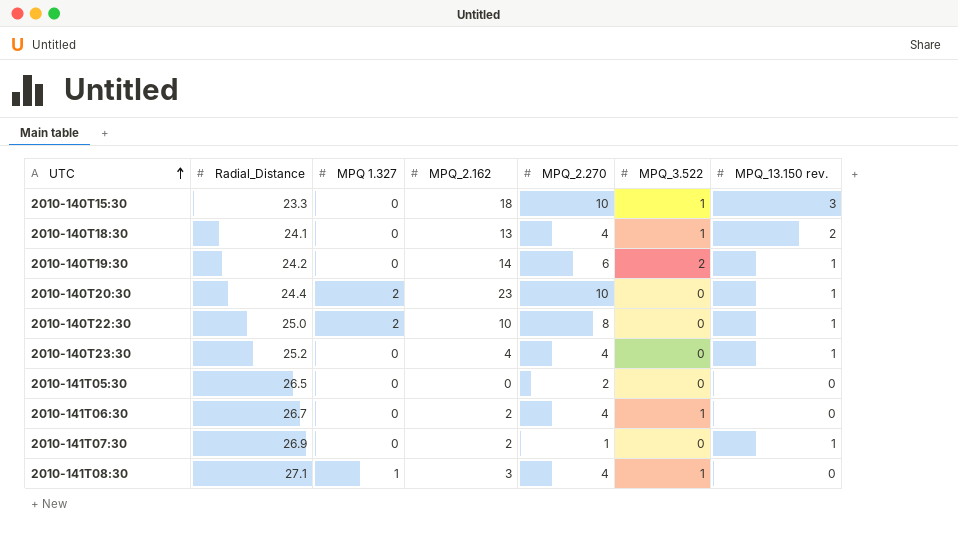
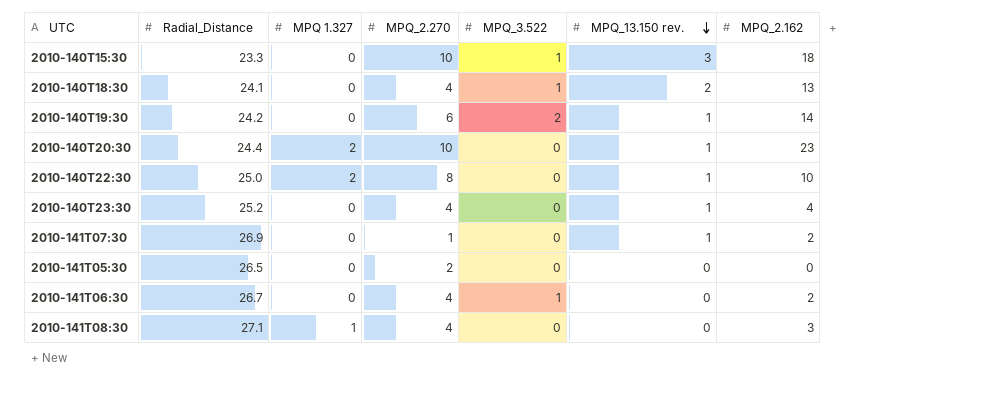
row order: UTC ascending -> MPQ_13.150 rev. descending
column MPQ_2.162 | position: 4 -> 7
2010-141T08:30 | MPQ_3.522: 1 -> 0

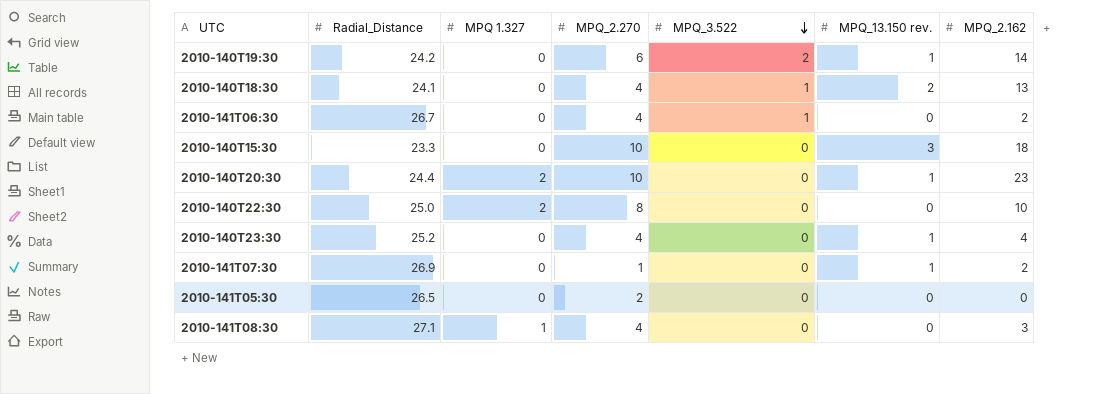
row order: MPQ_13.150 rev. descending -> MPQ_3.522 descending
2010-140T15:30 | MPQ_3.522: 1 -> 0
2010-140T22:30 | MPQ_13.150 rev.: 1 -> 0

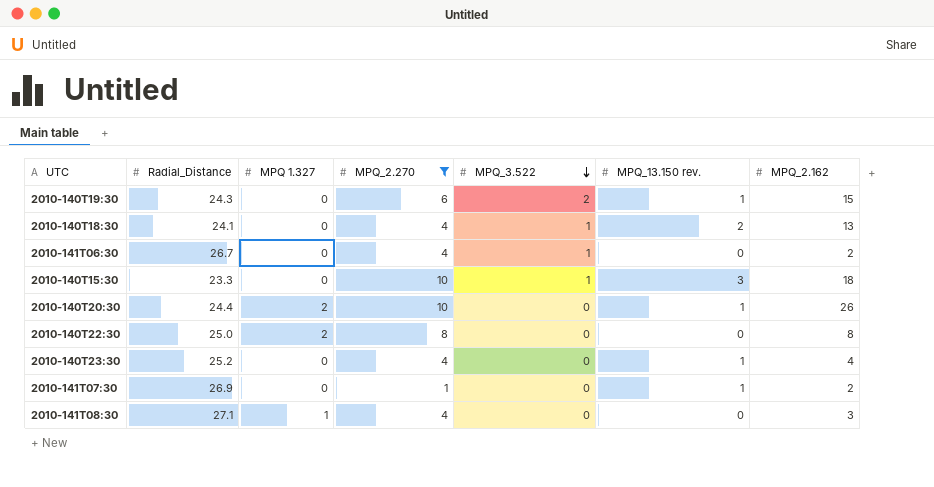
filter: none -> MPQ_2.270 != 2
2010-140T19:30 | Radial_Distance: 24.2 -> 24.3
2010-140T19:30 | MPQ_2.162: 14 -> 15
2010-140T15:30 | MPQ_3.522: 0 -> 1
2010-140T20:30 | MPQ_2.162: 23 -> 26
2010-140T22:30 | MPQ_2.162: 10 -> 8

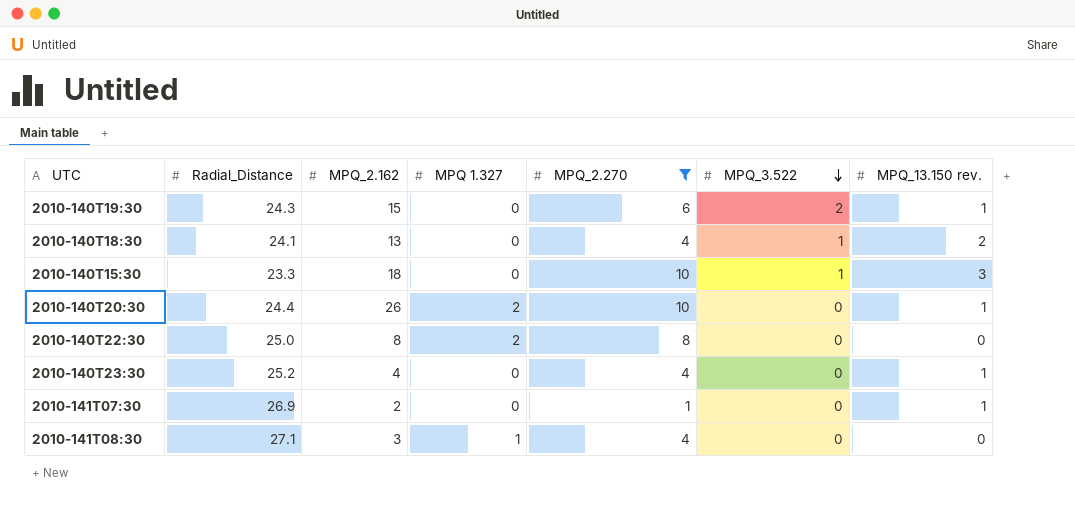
column MPQ_2.162 | position: 7 -> 3
row 2010-141T06:30: 26.7 | 0 | 4 | 1 | 0 | 2 -> none

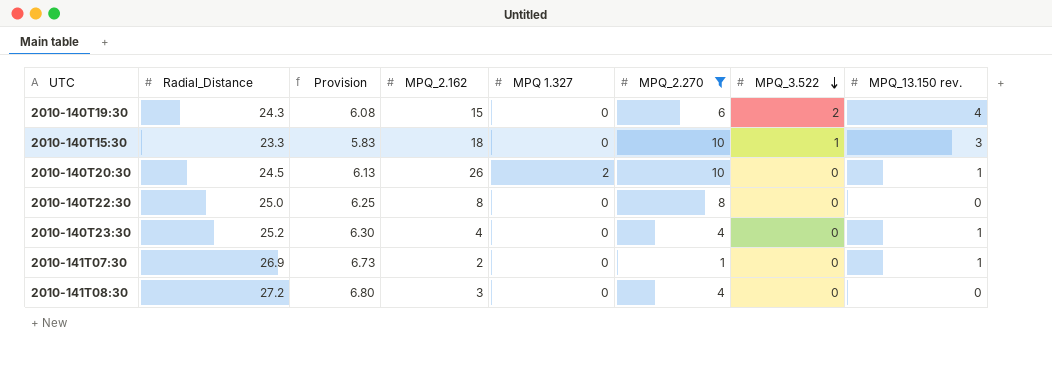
column Provision | formula: none -> [Radial_Distance] * 0.25
row 2010-140T18:30: 24.1 | 13 | 0 | 4 | 1 | 2 -> none
2010-140T19:30 | MPQ_13.150 rev.: 1 -> 4
2010-140T20:30 | Radial_Distance: 24.4 -> 24.5
2010-140T22:30 | MPQ 1.327: 2 -> 0
2010-141T08:30 | Radial_Distance: 27.1 -> 27.2
2010-141T08:30 | MPQ 1.327: 1 -> 0

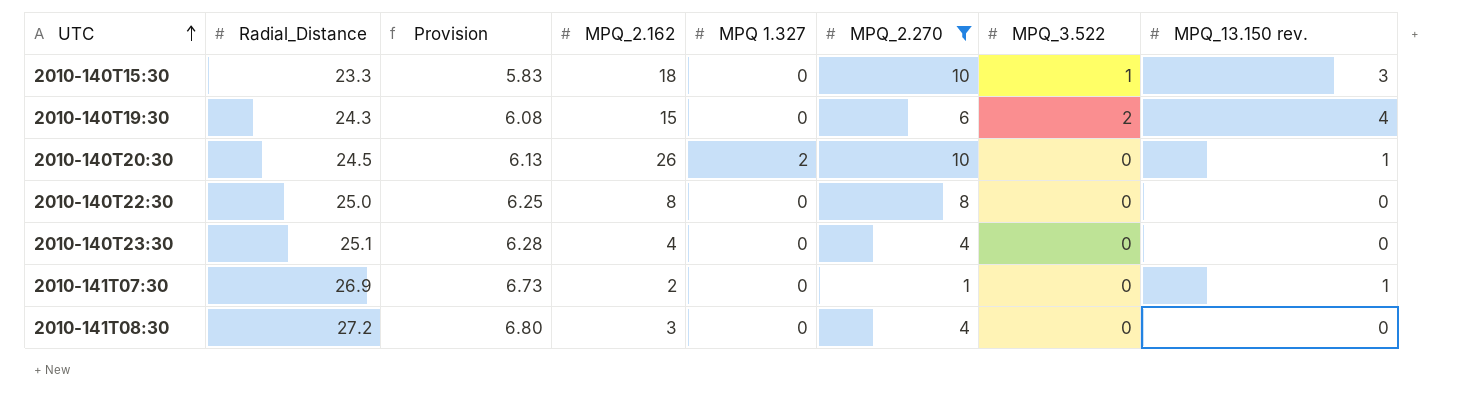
row order: MPQ_3.522 descending -> UTC ascending
2010-140T23:30 | Radial_Distance: 25.2 -> 25.1
2010-140T23:30 | Provision: 6.30 -> 6.28
2010-140T23:30 | MPQ_13.150 rev.: 1 -> 0

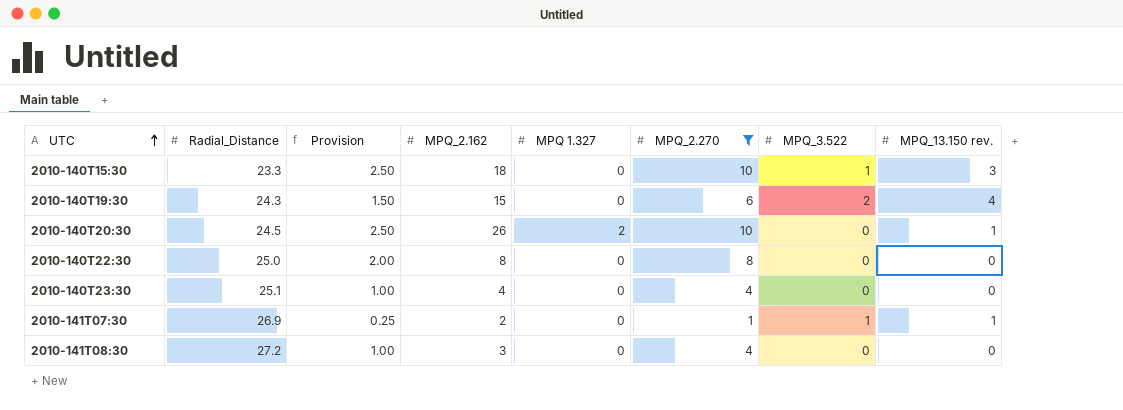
column Provision | formula: [Radial_Distance] * 0.25 -> [MPQ_2.270] * 0.25
2010-141T07:30 | MPQ_3.522: 0 -> 1

